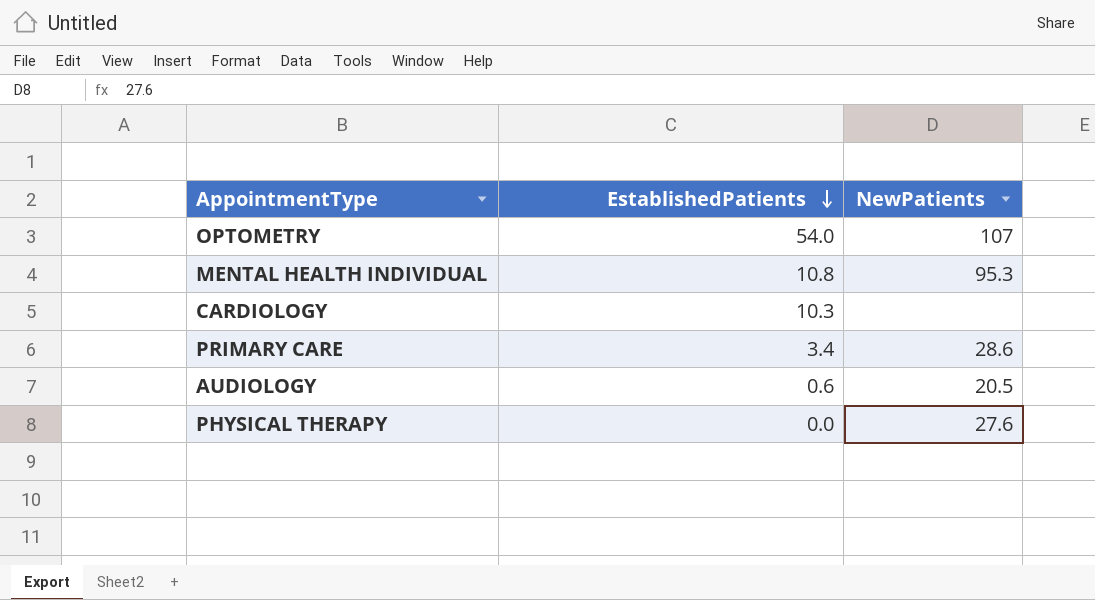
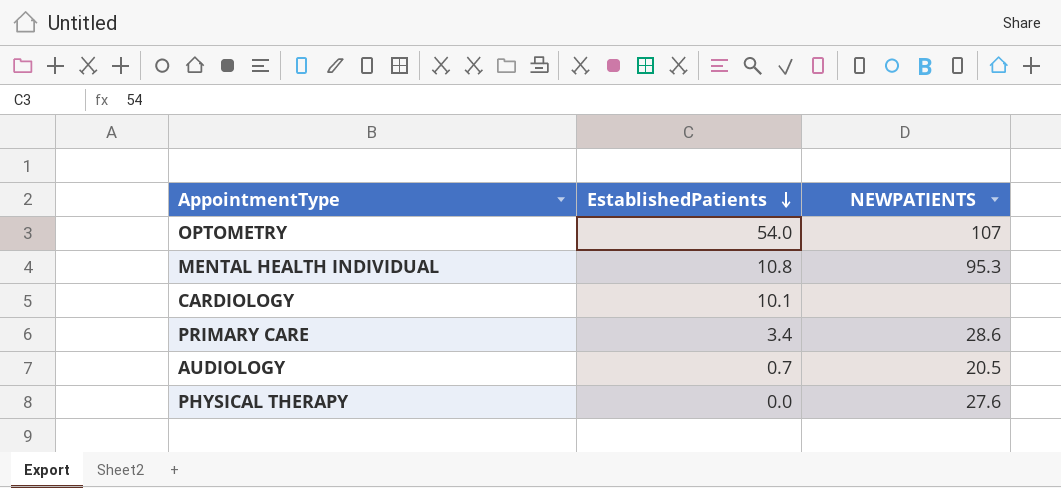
column name: NewPatients -> NEWPATIENTS
CARDIOLOGY | EstablishedPatients: 10.3 -> 10.1
AUDIOLOGY | EstablishedPatients: 0.6 -> 0.7

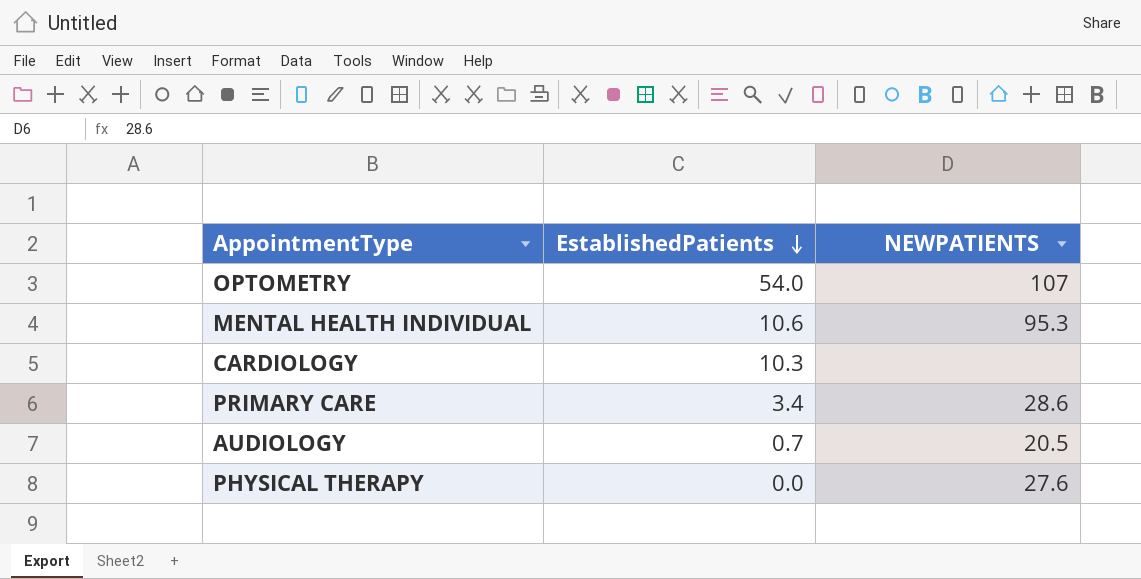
MENTAL HEALTH INDIVIDUAL | EstablishedPatients: 10.8 -> 10.6
CARDIOLOGY | EstablishedPatients: 10.1 -> 10.3

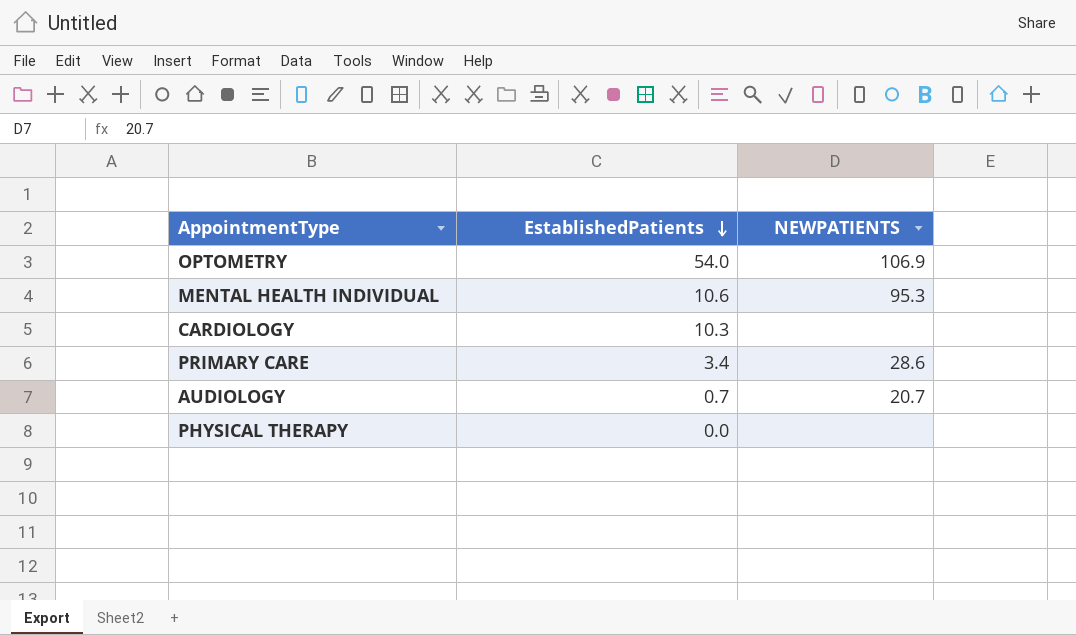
OPTOMETRY | NEWPATIENTS: 107 -> 106.9
AUDIOLOGY | NEWPATIENTS: 20.5 -> 20.7
PHYSICAL THERAPY | NEWPATIENTS: 27.6 -> none

